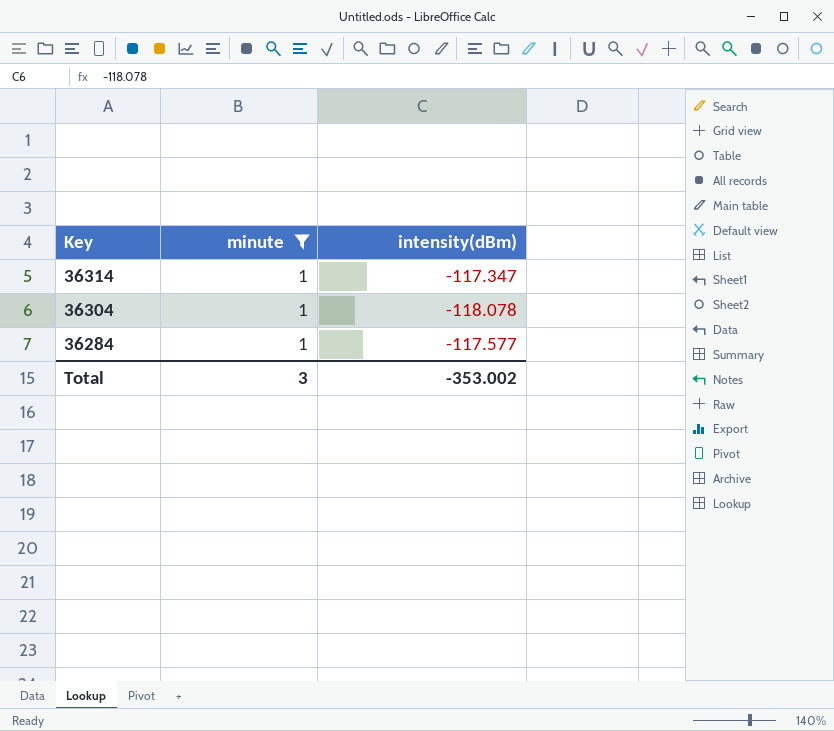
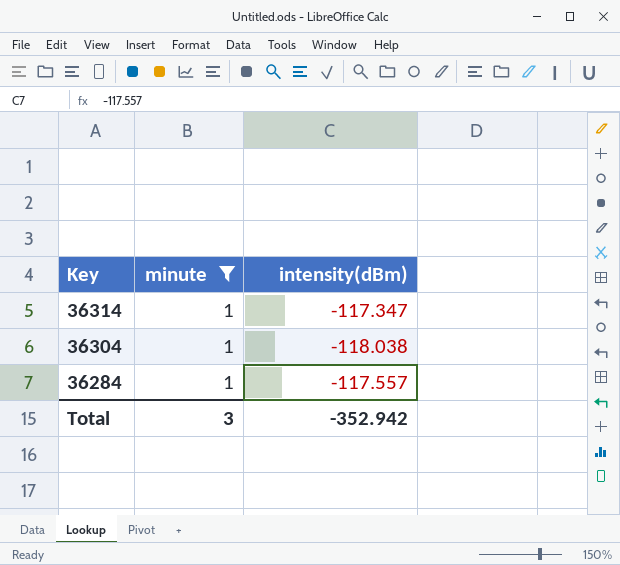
36304 | intensity(dBm): -118.078 -> -118.038
36284 | intensity(dBm): -117.577 -> -117.557
Total | intensity(dBm): -353.002 -> -352.942

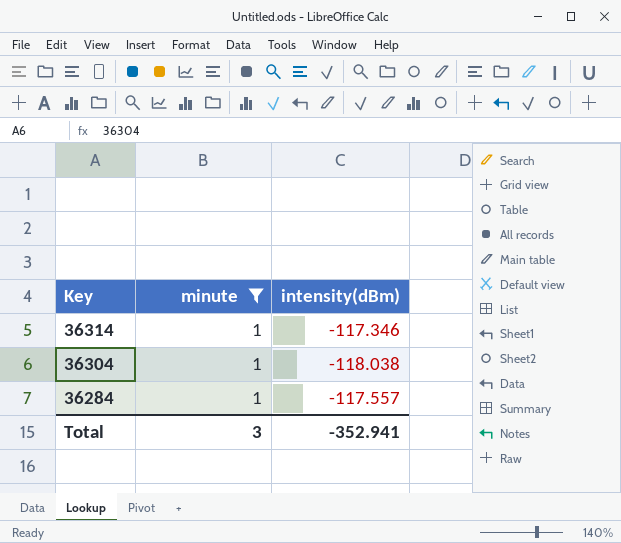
36314 | intensity(dBm): -117.347 -> -117.346
Total | intensity(dBm): -352.942 -> -352.941

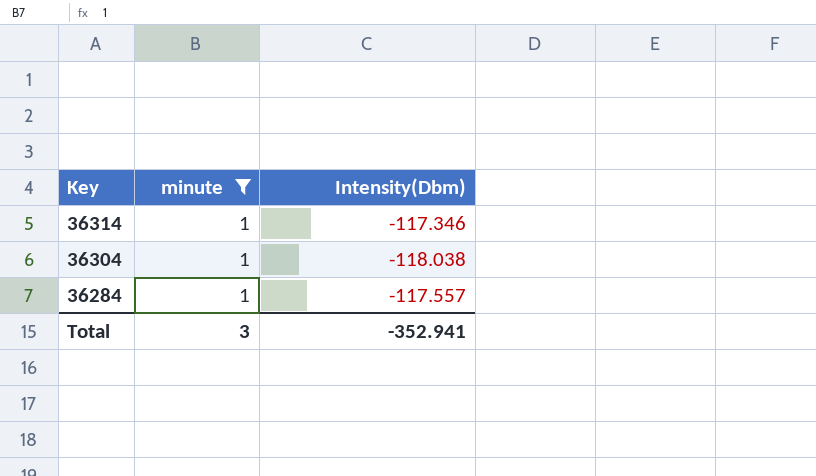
column name: intensity(dBm) -> Intensity(Dbm)

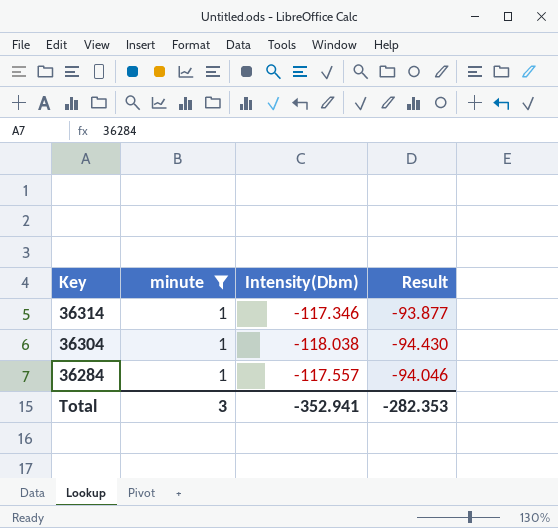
column Result | formula: none -> [Intensity(Dbm)] * 0.8

